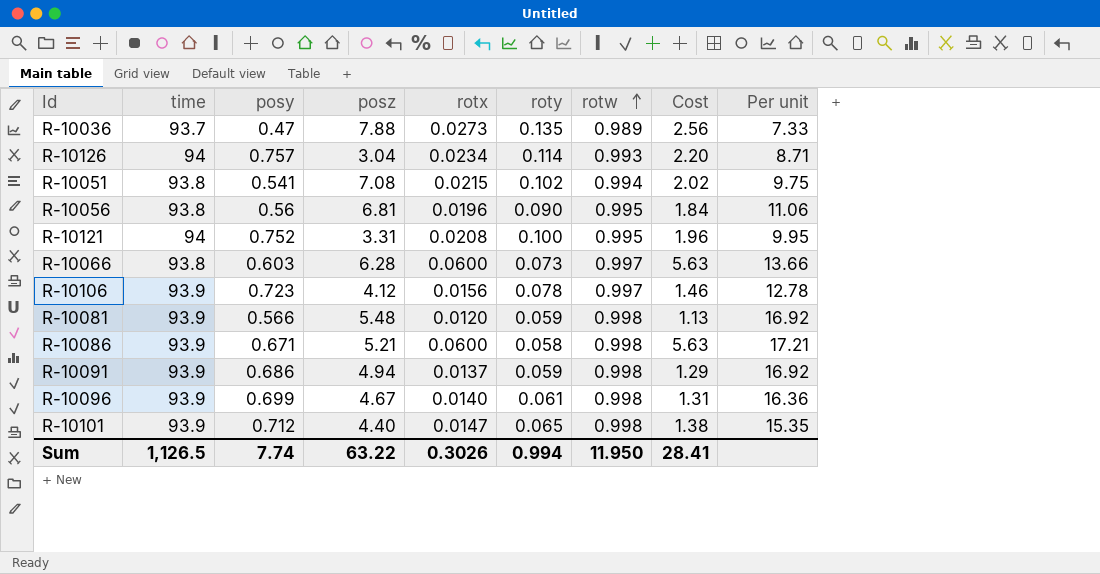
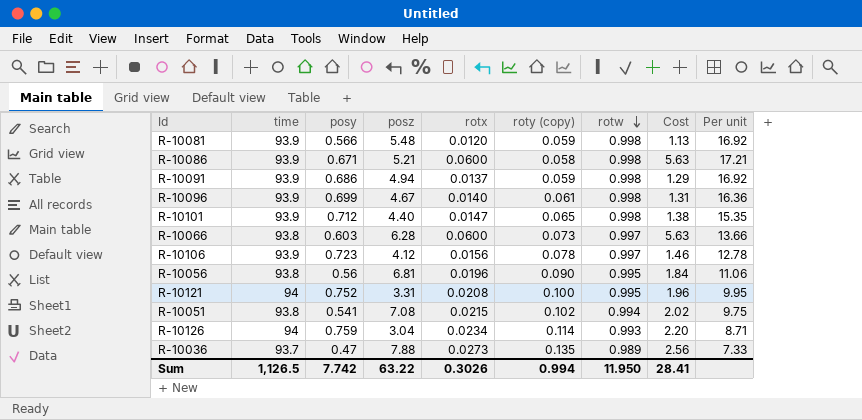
row order: rotw ascending -> rotw descending
column name: roty -> roty (copy)
R-10126 | posy: 0.757 -> 0.759
Sum | posy: 7.74 -> 7.742

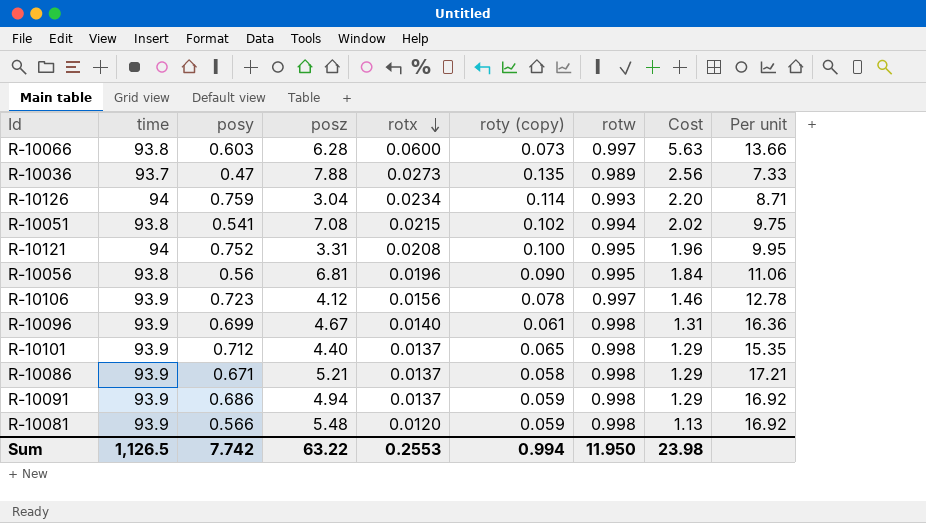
row order: rotw descending -> rotx descending
R-10101 | rotx: 0.0147 -> 0.0137
R-10101 | Cost: 1.38 -> 1.29
R-10086 | rotx: 0.0600 -> 0.0137
R-10086 | Cost: 5.63 -> 1.29
Sum | rotx: 0.3026 -> 0.2553
Sum | Cost: 28.41 -> 23.98

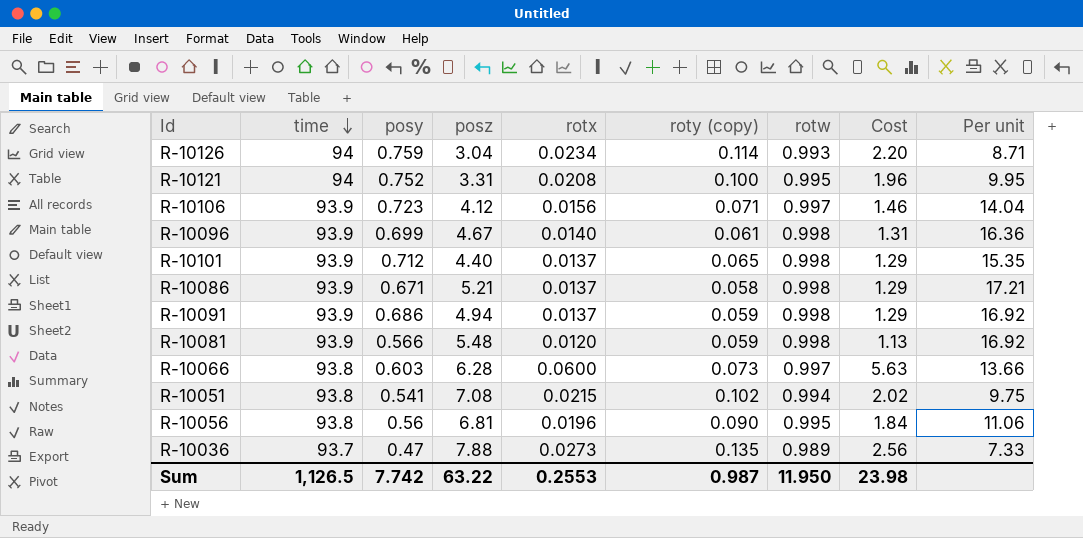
row order: rotx descending -> time descending
R-10106 | roty (copy): 0.078 -> 0.071
R-10106 | Per unit: 12.78 -> 14.04
Sum | roty (copy): 0.994 -> 0.987

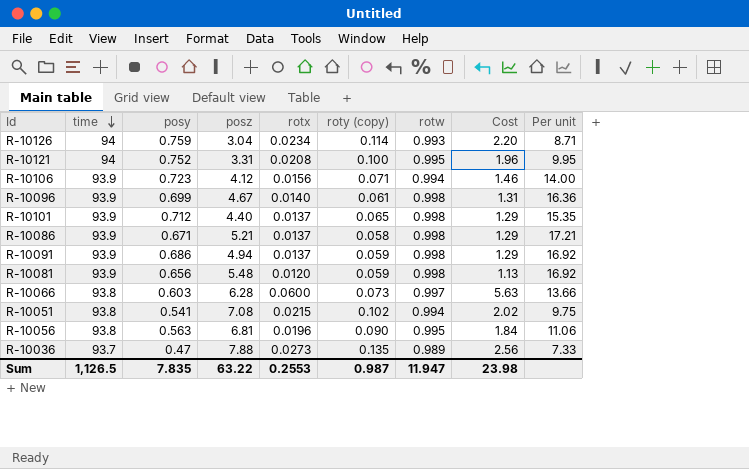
R-10106 | rotw: 0.997 -> 0.994
R-10106 | Per unit: 14.04 -> 14.00
R-10081 | posy: 0.566 -> 0.656
R-10056 | posy: 0.56 -> 0.563
Sum | posy: 7.742 -> 7.835
Sum | rotw: 11.950 -> 11.947

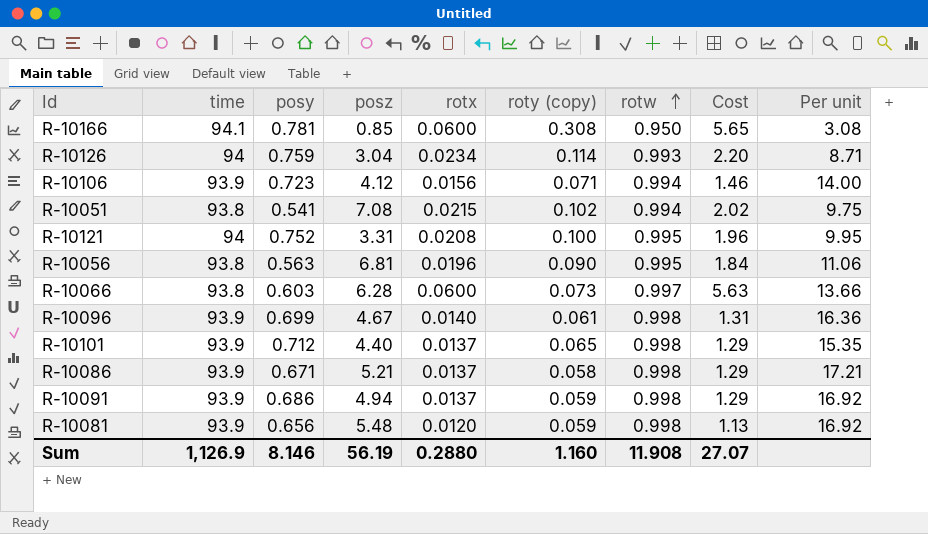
row order: time descending -> rotw ascending
row R-10036: 93.7 | 0.47 | 7.88 | 0.0273 | 0.135 | 0.989 | 2.56 | 7.33 -> none
row R-10166: none -> 94.1 | 0.781 | 0.85 | 0.0600 | 0.308 | 0.950 | 5.65 | 3.08
Sum | time: 1,126.5 -> 1,126.9
Sum | posy: 7.835 -> 8.146
Sum | posz: 63.22 -> 56.19
Sum | rotx: 0.2553 -> 0.2880
Sum | roty (copy): 0.987 -> 1.160
Sum | rotw: 11.947 -> 11.908
Sum | Cost: 23.98 -> 27.07

